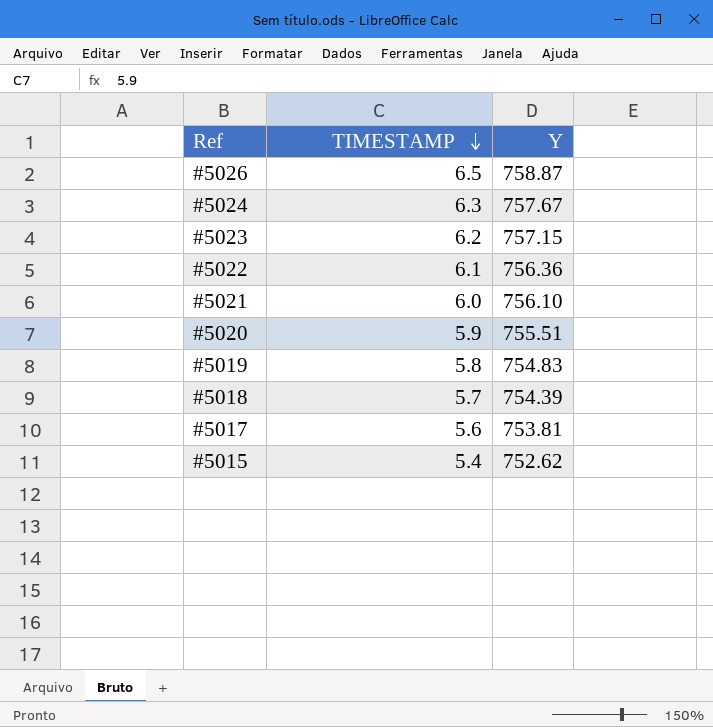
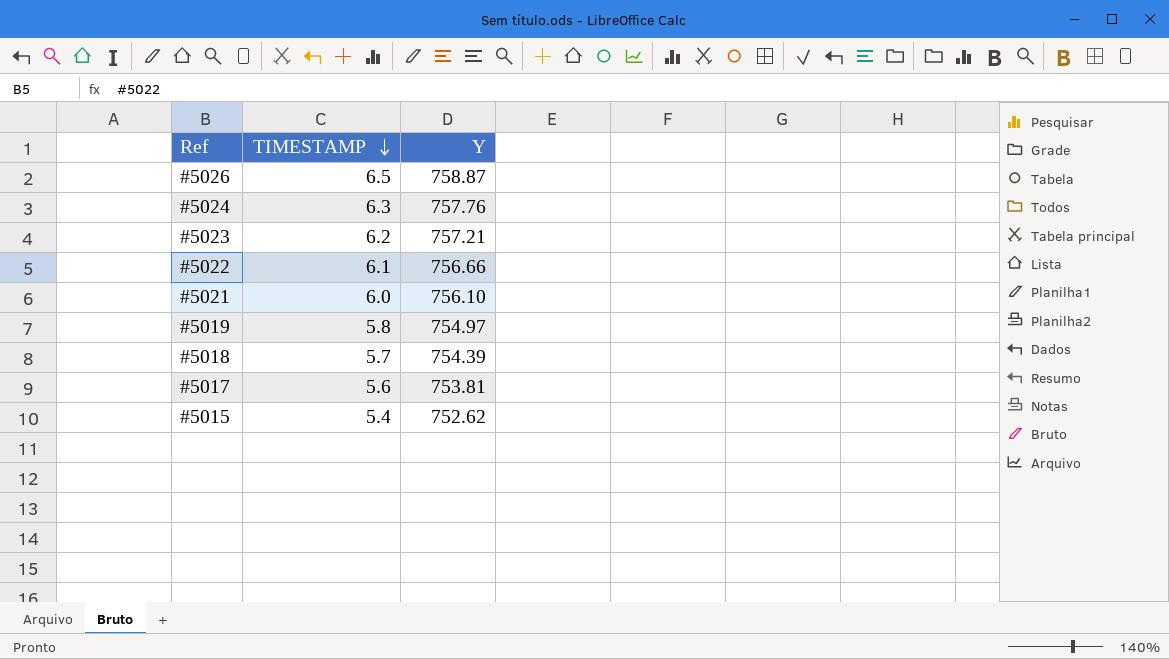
row #5020: 5.9 | 755.51 -> none
#5024 | Y: 757.67 -> 757.76
#5023 | Y: 757.15 -> 757.21
#5022 | Y: 756.36 -> 756.66
#5019 | Y: 754.83 -> 754.97

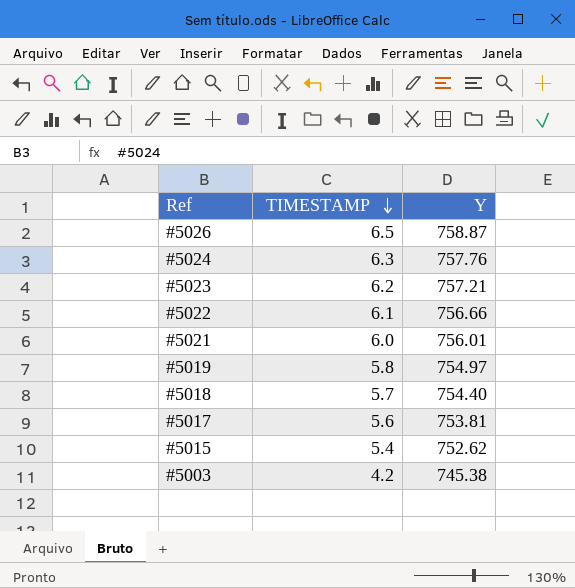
#5021 | Y: 756.10 -> 756.01
#5018 | Y: 754.39 -> 754.40
row #5003: none -> 4.2 | 745.38

